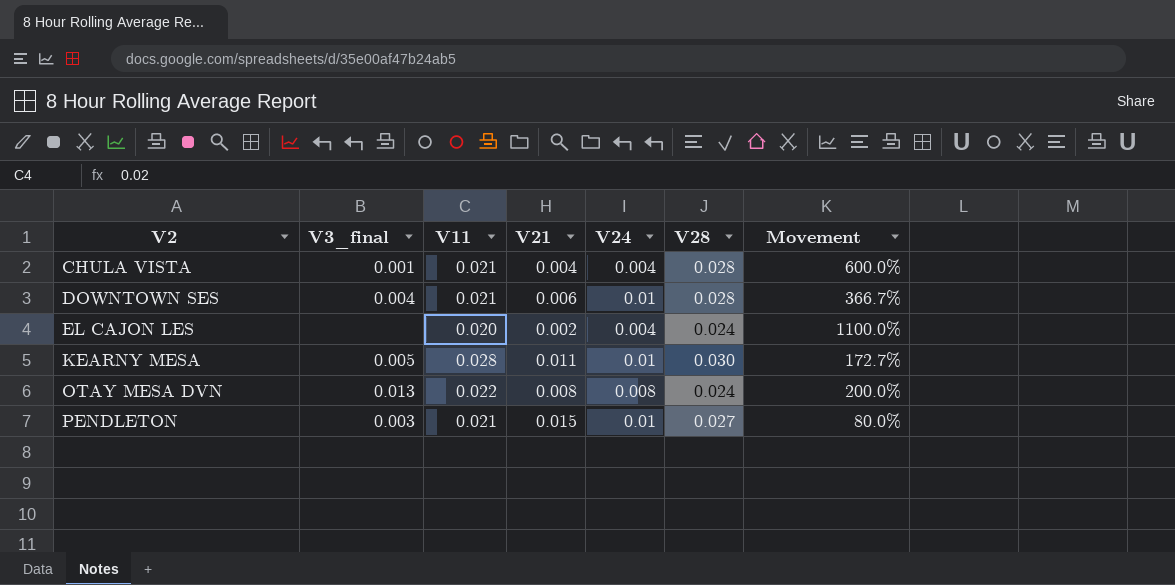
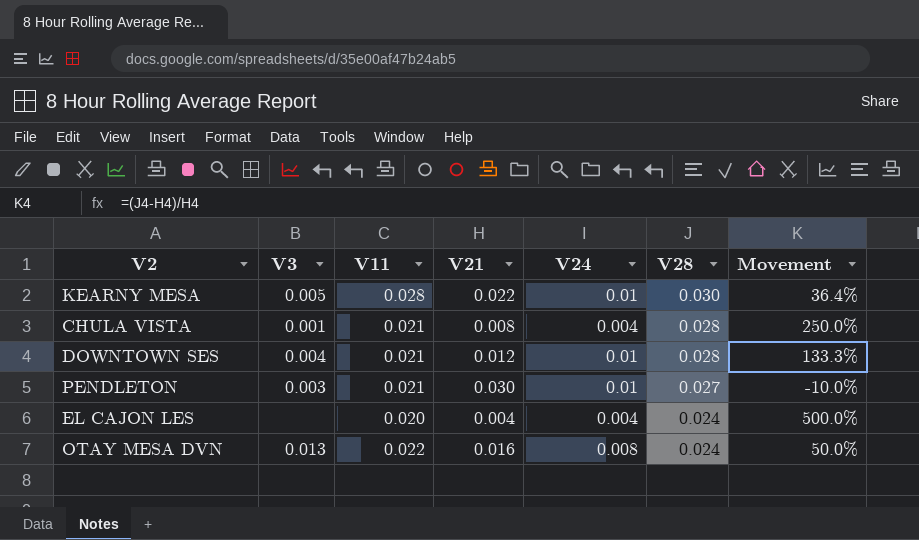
row order: V2 ascending -> V28 descending
column name: V3_final -> V3
KEARNY MESA | V21: 0.011 -> 0.022
KEARNY MESA | Movement: 172.7% -> 36.4%
CHULA VISTA | V21: 0.004 -> 0.008
CHULA VISTA | Movement: 600.0% -> 250.0%
DOWNTOWN SES | V21: 0.006 -> 0.012
DOWNTOWN SES | Movement: 366.7% -> 133.3%
PENDLETON | V21: 0.015 -> 0.030
PENDLETON | Movement: 80.0% -> -10.0%
EL CAJON LES | V21: 0.002 -> 0.004
EL CAJON LES | Movement: 1100.0% -> 500.0%
OTAY MESA DVN | V21: 0.008 -> 0.016
OTAY MESA DVN | Movement: 200.0% -> 50.0%

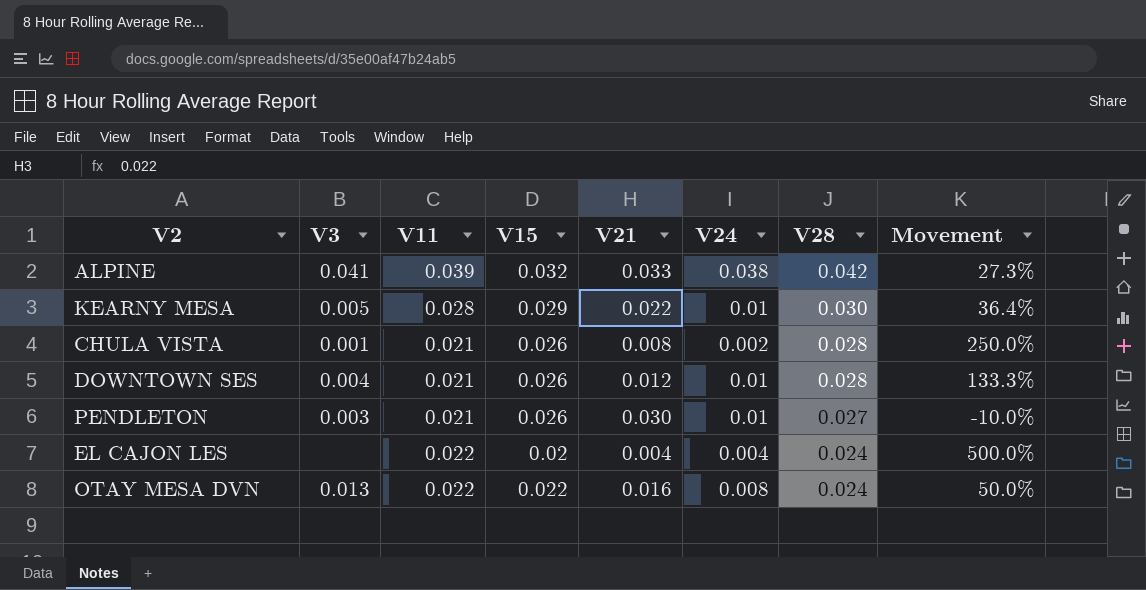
column V15 | position: none -> 4
row ALPINE: none -> 0.041 | 0.039 | 0.032 | 0.033 | 0.038 | 0.042 | 27.3%
CHULA VISTA | V24: 0.004 -> 0.002
EL CAJON LES | V11: 0.020 -> 0.022

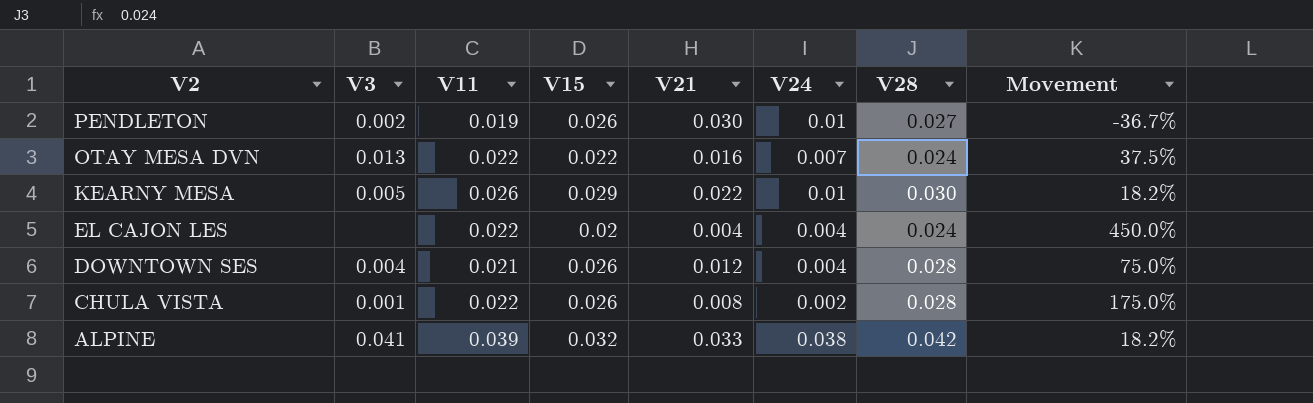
row order: V28 descending -> V2 descending
column Movement | formula: ([V28] - [V21]) / [V21] -> ([V11] - [V21]) / [V21]
PENDLETON | V3: 0.003 -> 0.002
PENDLETON | V11: 0.021 -> 0.019
OTAY MESA DVN | V24: 0.008 -> 0.007
KEARNY MESA | V11: 0.028 -> 0.026
DOWNTOWN SES | V24: 0.01 -> 0.004
CHULA VISTA | V11: 0.021 -> 0.022

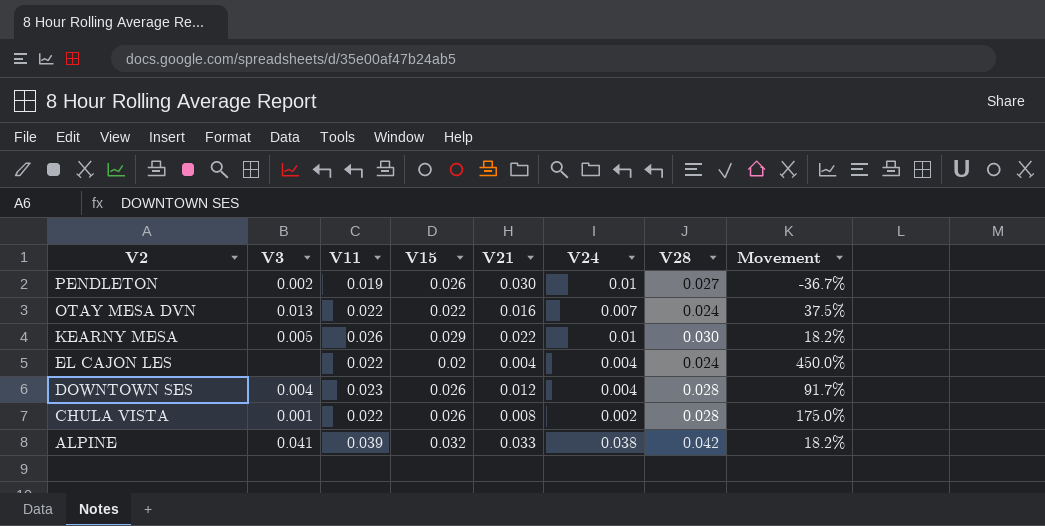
DOWNTOWN SES | V11: 0.021 -> 0.023
DOWNTOWN SES | Movement: 75.0% -> 91.7%

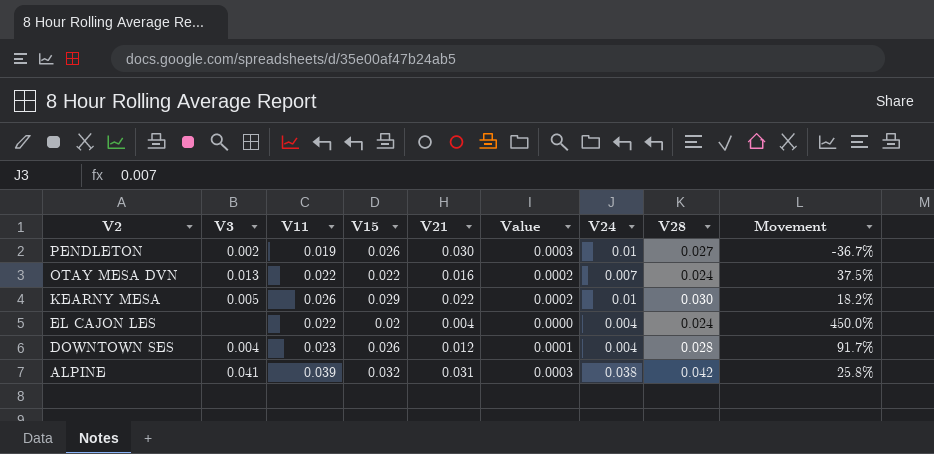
column Value | formula: none -> [V21] * 0.01
row CHULA VISTA: 0.001 | 0.022 | 0.026 | 0.008 | 0.002 | 0.028 | 175.0% -> none
ALPINE | V21: 0.033 -> 0.031
ALPINE | Movement: 18.2% -> 25.8%

